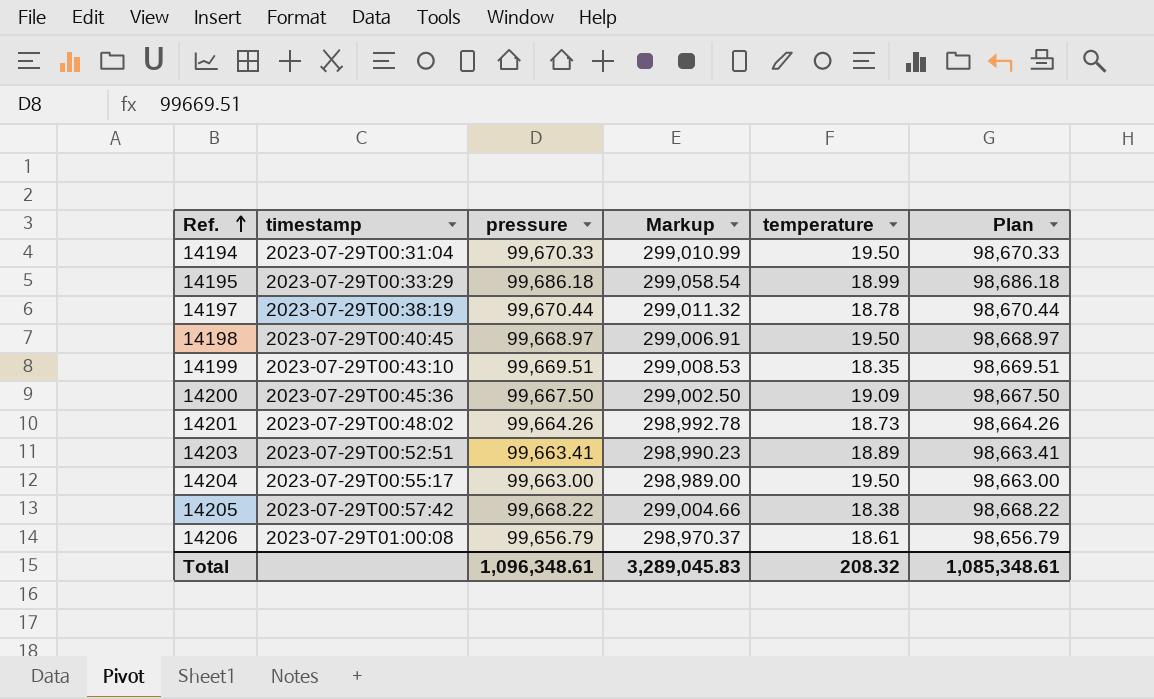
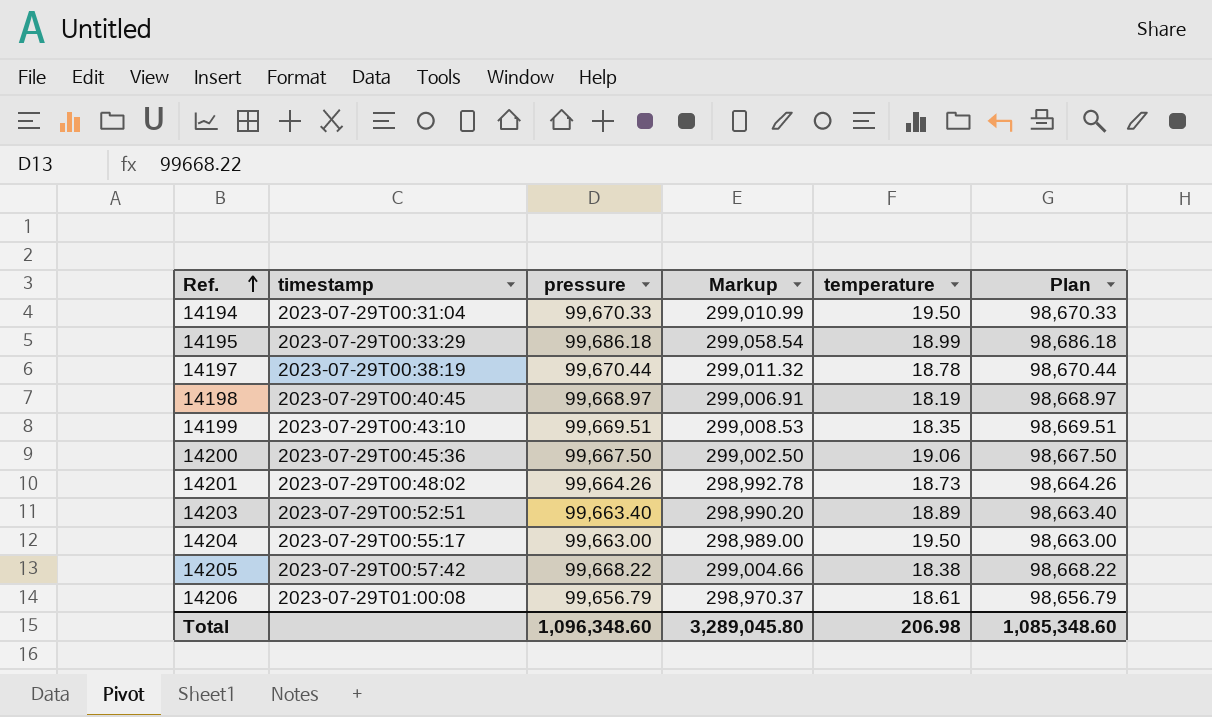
14198 | temperature: 19.50 -> 18.19
14200 | temperature: 19.09 -> 19.06
14203 | pressure: 99,663.41 -> 99,663.40
14203 | Markup: 298,990.23 -> 298,990.20
14203 | Plan: 98,663.41 -> 98,663.40
Total | pressure: 1,096,348.61 -> 1,096,348.60
Total | Markup: 3,289,045.83 -> 3,289,045.80
Total | temperature: 208.32 -> 206.98
Total | Plan: 1,085,348.61 -> 1,085,348.60

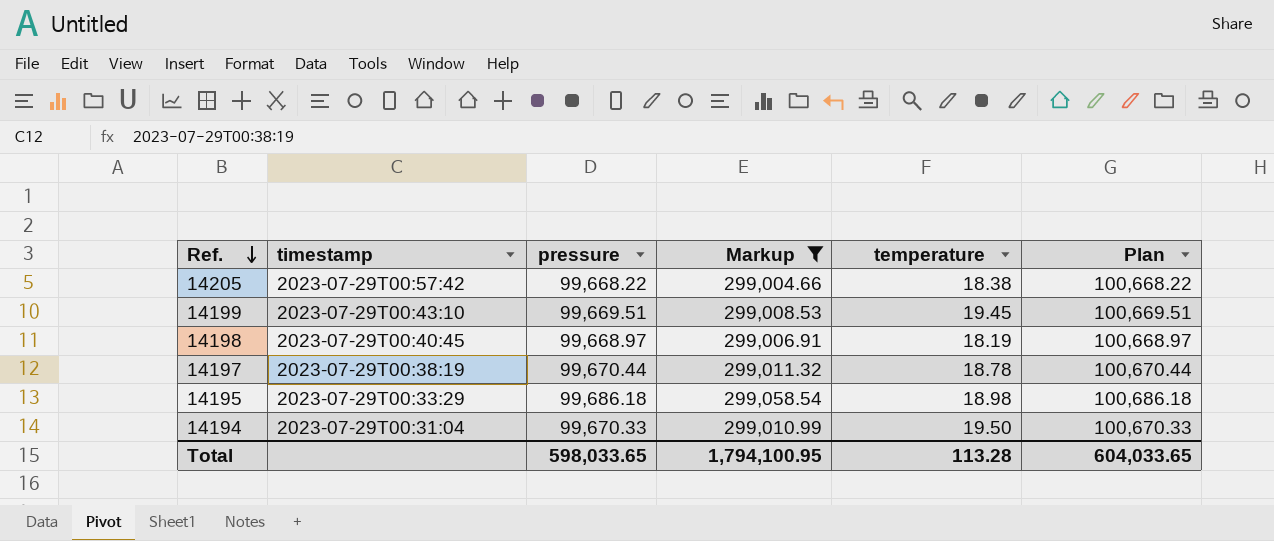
filter: none -> Markup >= 299,004.66
row order: Ref. ascending -> Ref. descending
column Plan | formula: [pressure] - 1000 -> [pressure] + 1000
14199 | temperature: 18.35 -> 19.45
14195 | temperature: 18.99 -> 18.98
Total | pressure: 1,096,348.60 -> 598,033.65
Total | Markup: 3,289,045.80 -> 1,794,100.95
Total | temperature: 206.98 -> 113.28
Total | Plan: 1,085,348.60 -> 604,033.65

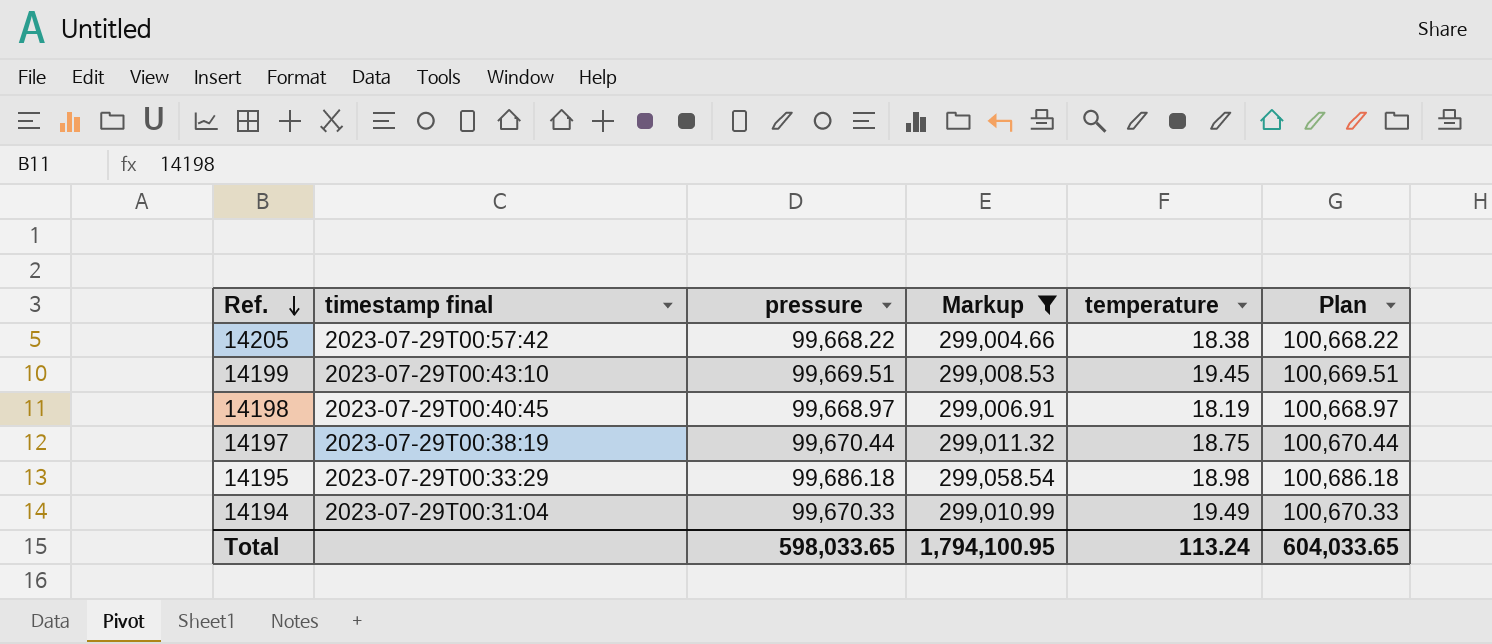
column name: timestamp -> timestamp final
14197 | temperature: 18.78 -> 18.75
14194 | temperature: 19.50 -> 19.49
Total | temperature: 113.28 -> 113.24

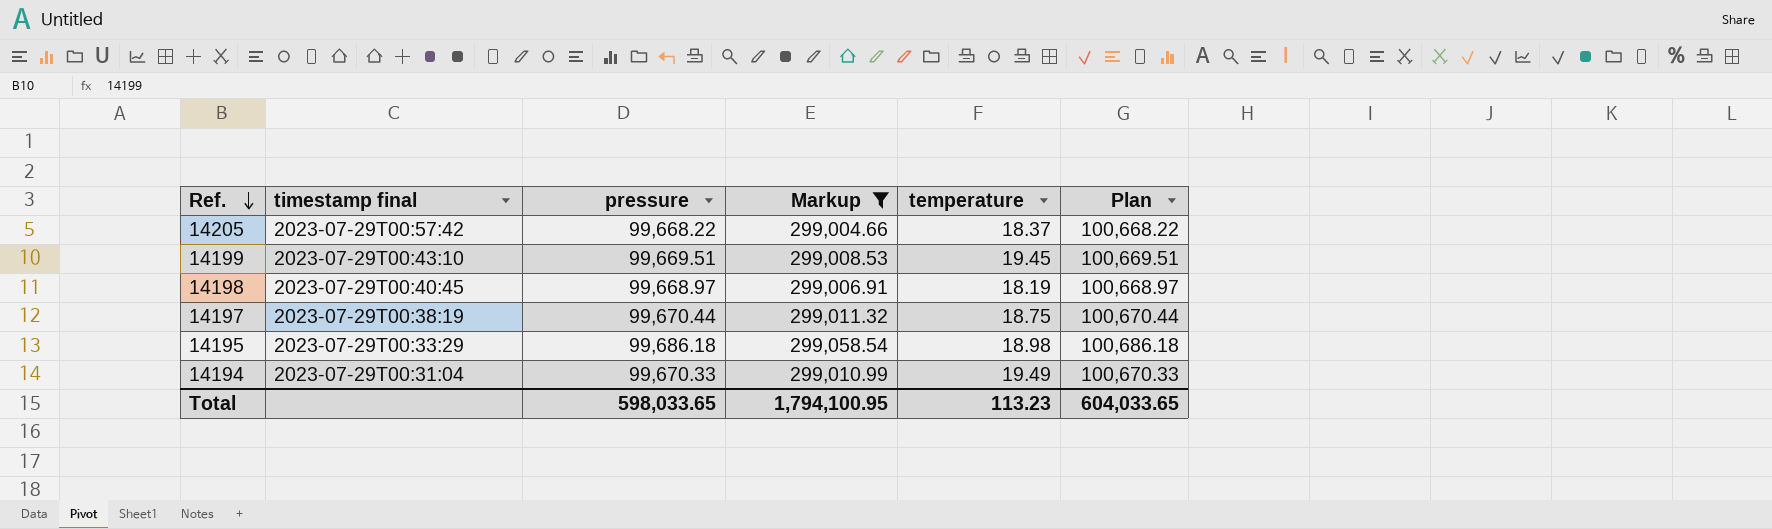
14205 | temperature: 18.38 -> 18.37
Total | temperature: 113.24 -> 113.23

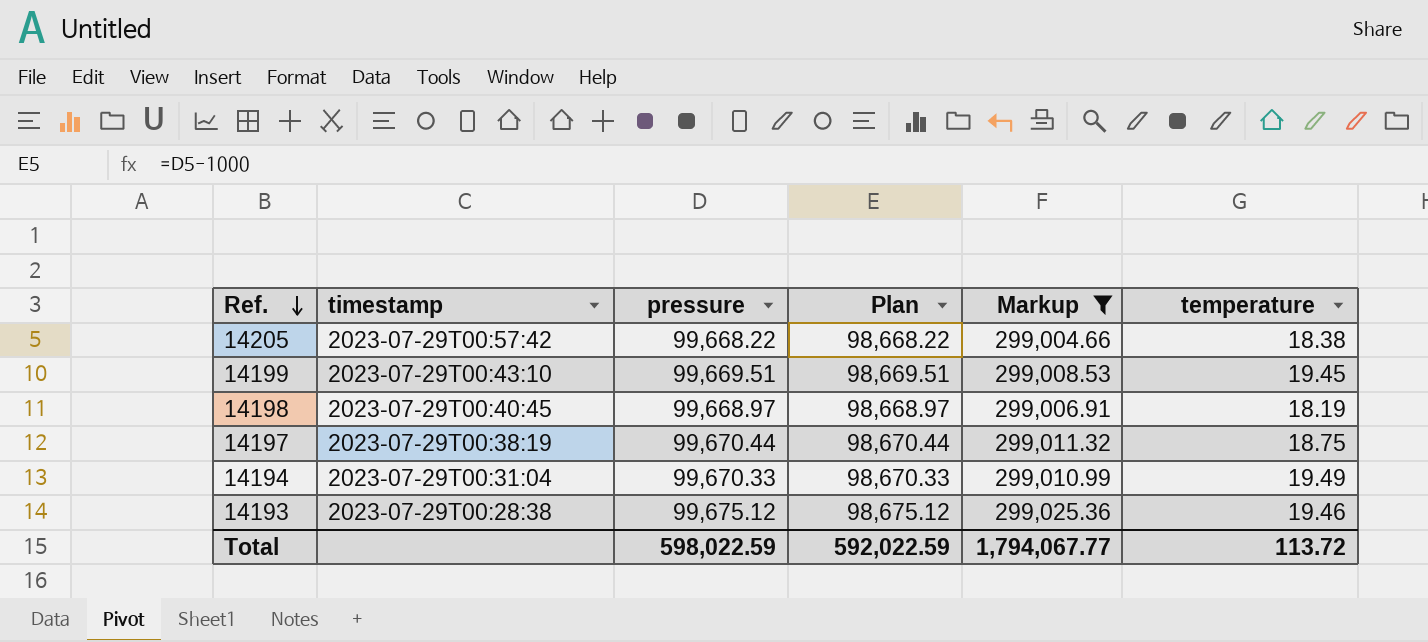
column name: timestamp final -> timestamp
column Plan | formula: [pressure] + 1000 -> [pressure] - 1000
column Plan | position: 6 -> 4
row 14195: 2023-07-29T00:33:29 | 99,686.18 | 299,058.54 | 18.98 | 100,686.18 -> none
14205 | temperature: 18.37 -> 18.38
row 14193: none -> 2023-07-29T00:28:38 | 99,675.12 | 98,675.12 | 299,025.36 | 19.46
Total | pressure: 598,033.65 -> 598,022.59
Total | Plan: 604,033.65 -> 592,022.59
Total | Markup: 1,794,100.95 -> 1,794,067.77
Total | temperature: 113.23 -> 113.72

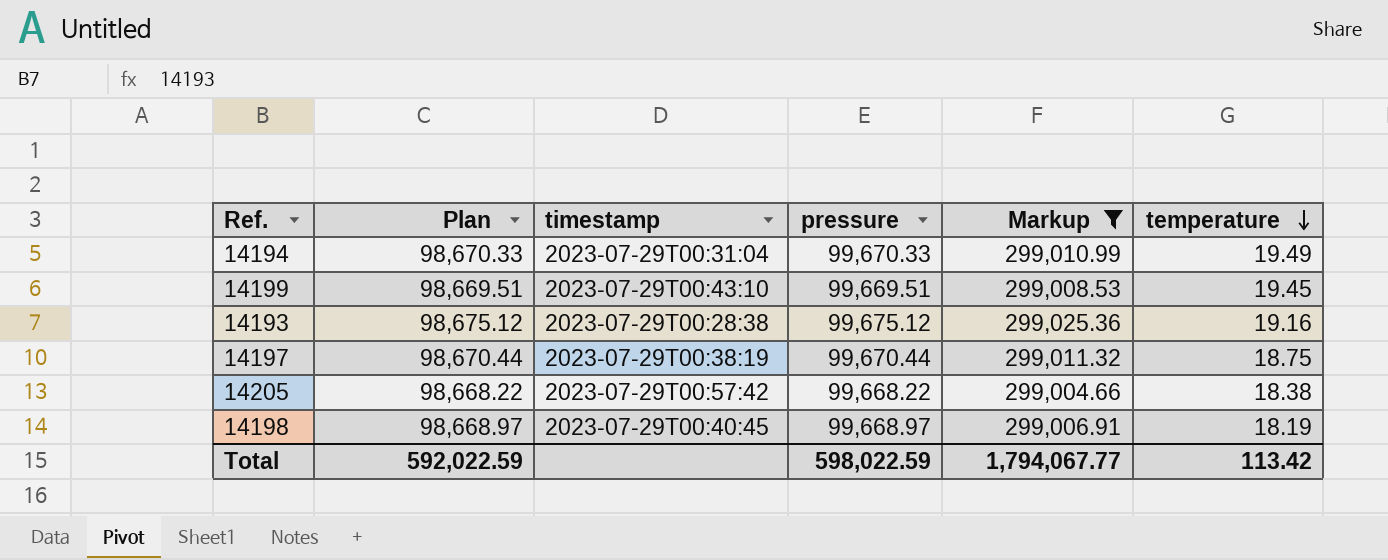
row order: Ref. descending -> temperature descending
column Plan | position: 4 -> 2
14193 | temperature: 19.46 -> 19.16
Total | temperature: 113.72 -> 113.42

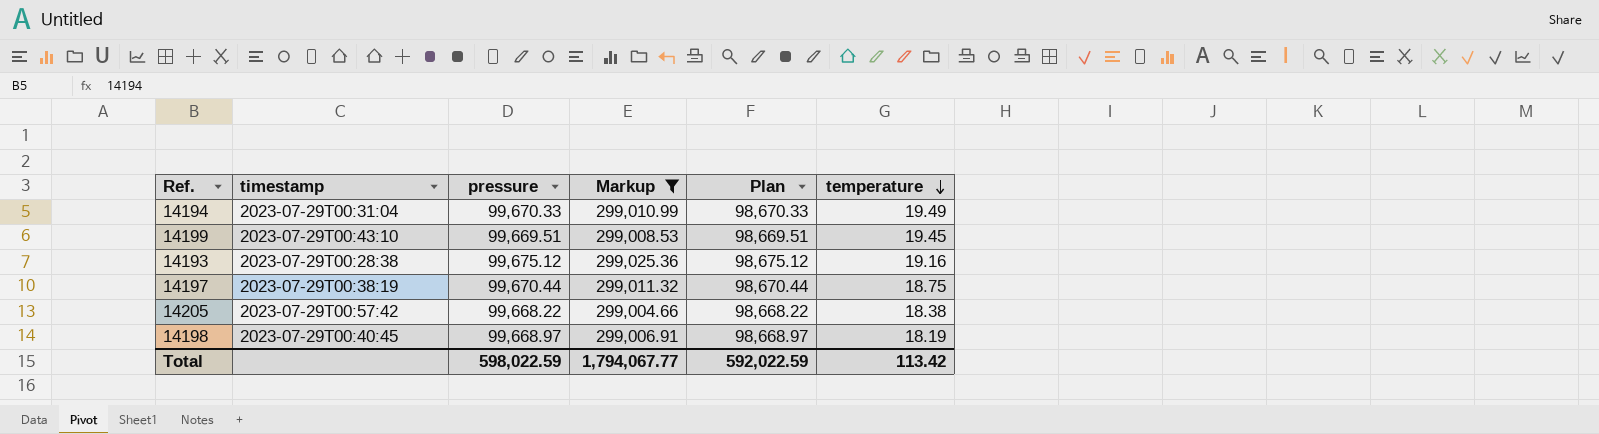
column Plan | position: 2 -> 5

